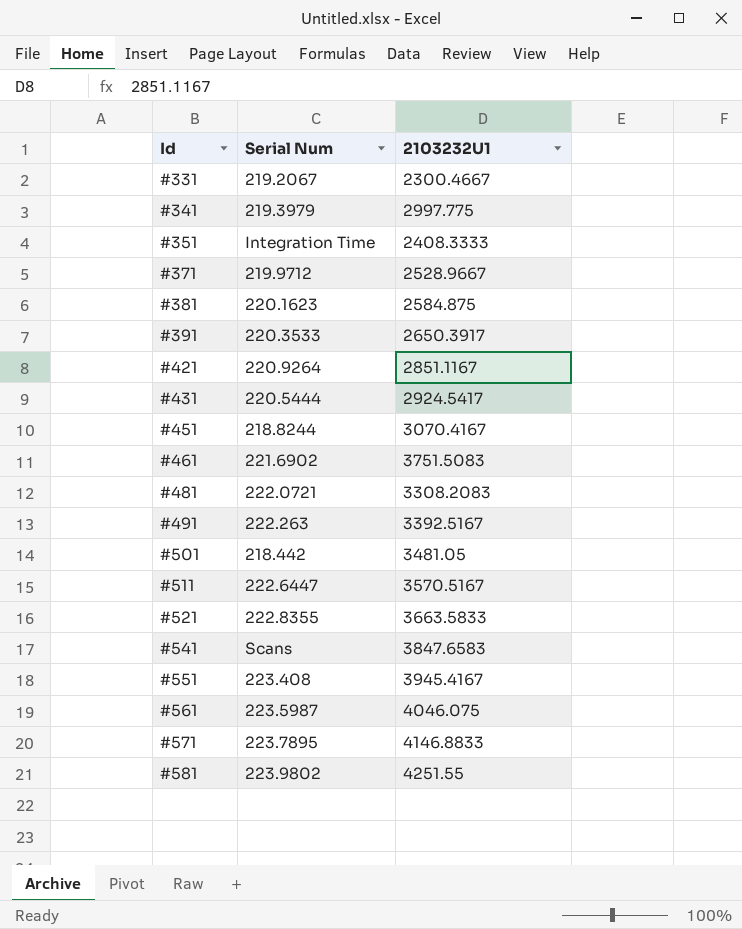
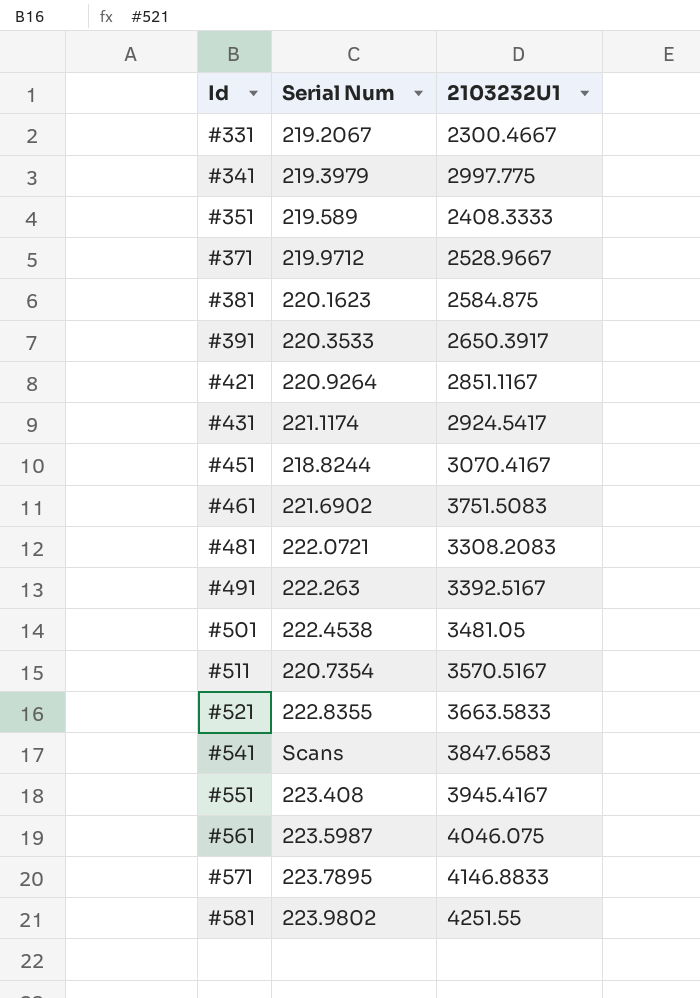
#351 | Serial Num: Integration Time -> 219.589
#431 | Serial Num: 220.5444 -> 221.1174
#501 | Serial Num: 218.442 -> 222.4538
#511 | Serial Num: 222.6447 -> 220.7354

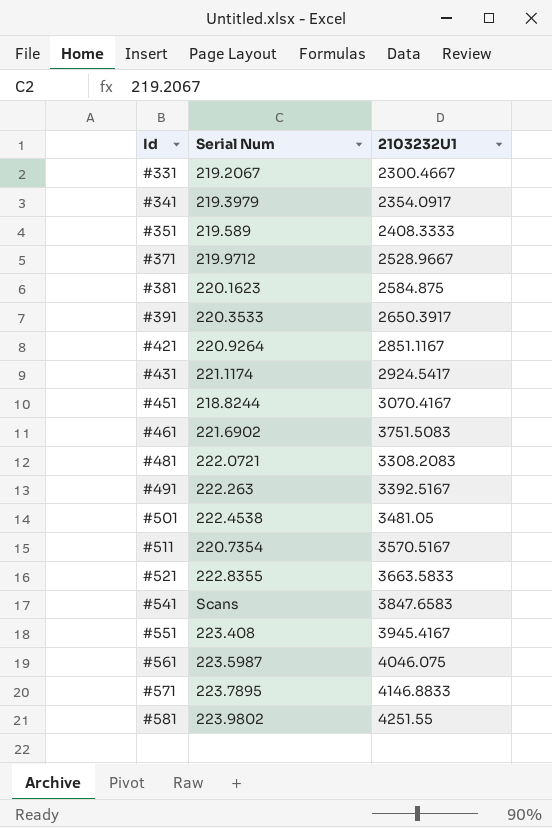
#341 | 2103232U1: 2997.775 -> 2354.0917

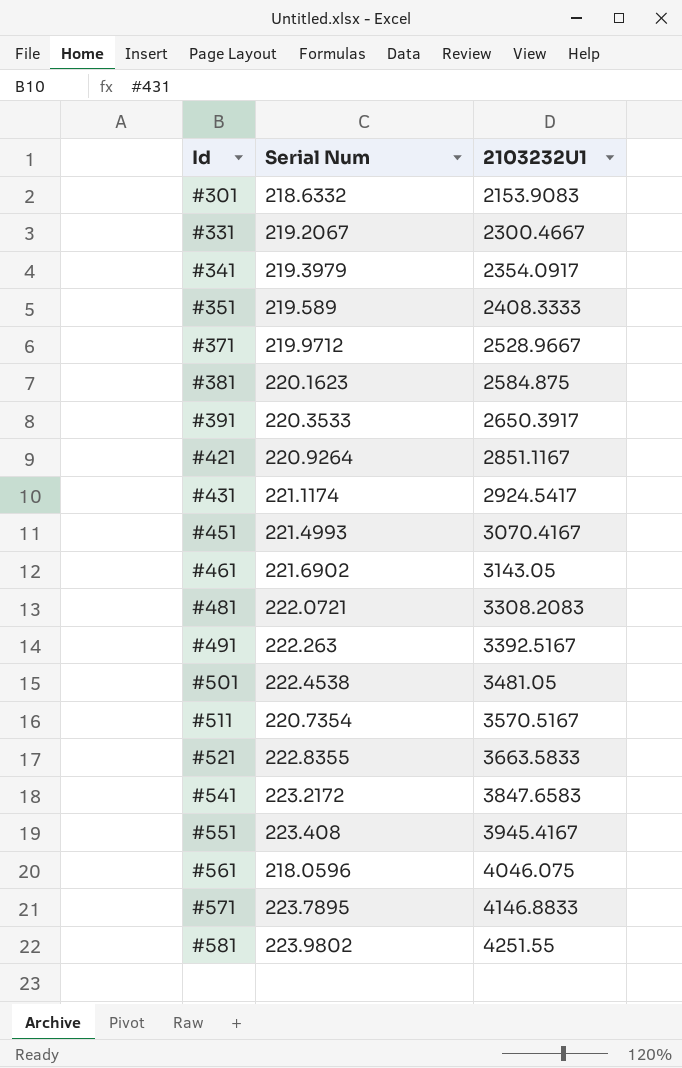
row #301: none -> 218.6332 | 2153.9083
#451 | Serial Num: 218.8244 -> 221.4993
#461 | 2103232U1: 3751.5083 -> 3143.05
#541 | Serial Num: Scans -> 223.2172
#561 | Serial Num: 223.5987 -> 218.0596

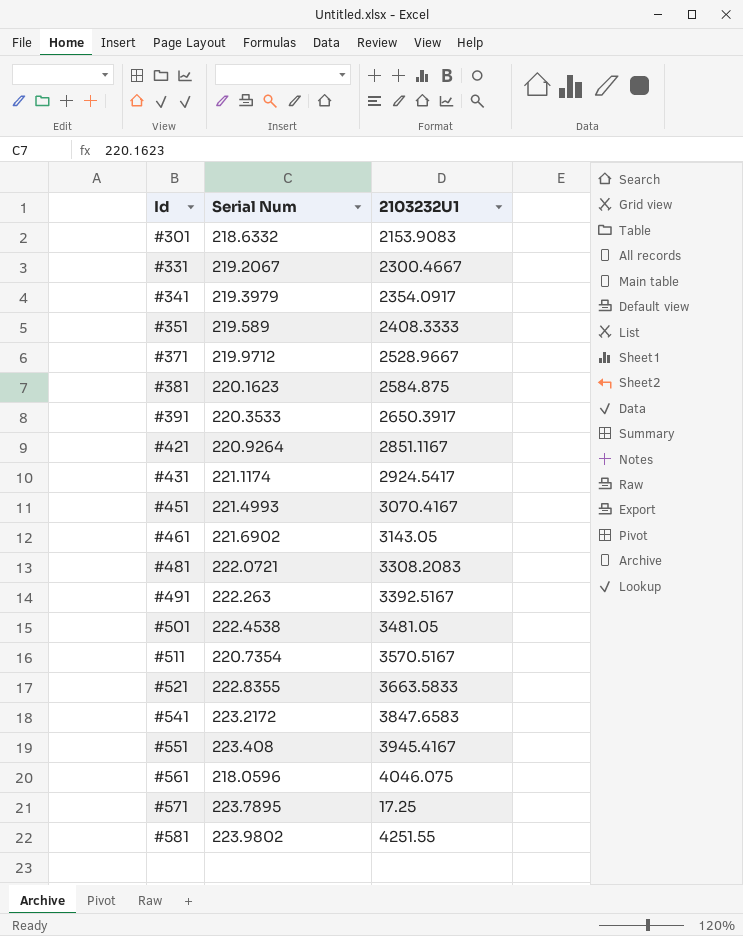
#571 | 2103232U1: 4146.8833 -> 17.25

